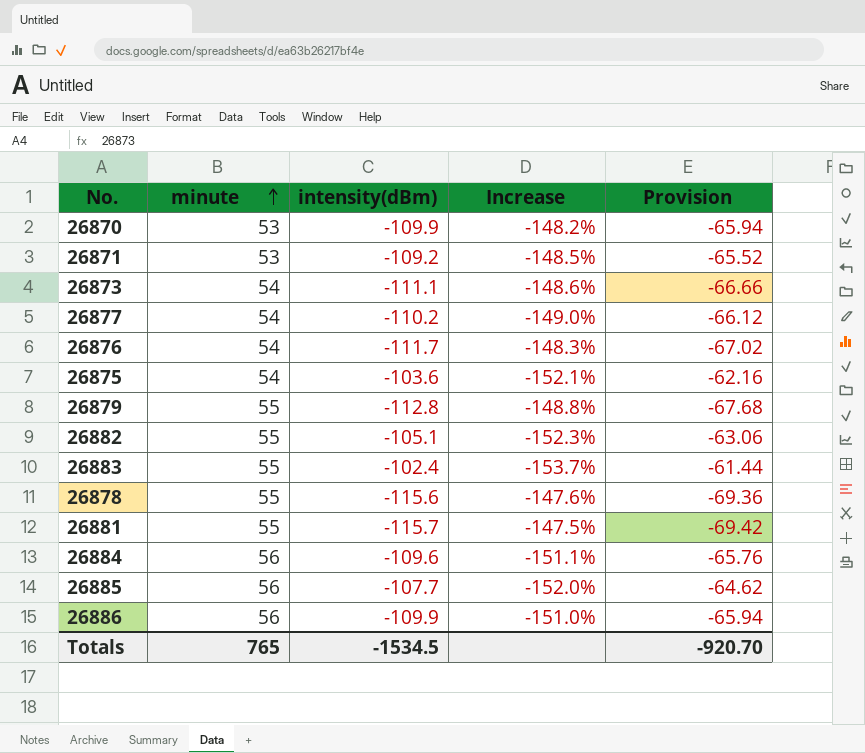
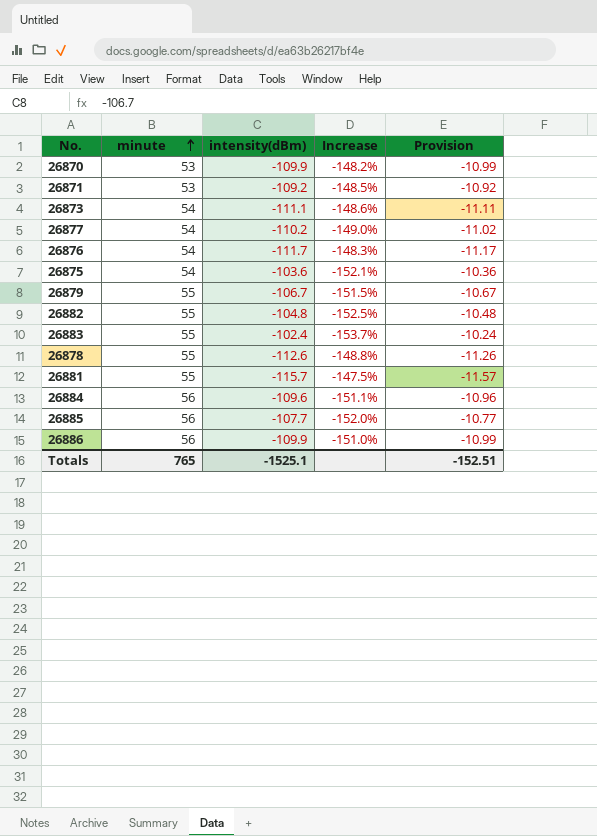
column Provision | formula: [intensity(dBm)] * 0.6 -> [intensity(dBm)] * 0.1
26879 | intensity(dBm): -112.8 -> -106.7
26879 | Increase: -148.8% -> -151.5%
26882 | intensity(dBm): -105.1 -> -104.8
26882 | Increase: -152.3% -> -152.5%
26878 | intensity(dBm): -115.6 -> -112.6
26878 | Increase: -147.6% -> -148.8%
Totals | intensity(dBm): -1534.5 -> -1525.1
Totals | Provision: -920.70 -> -152.51

